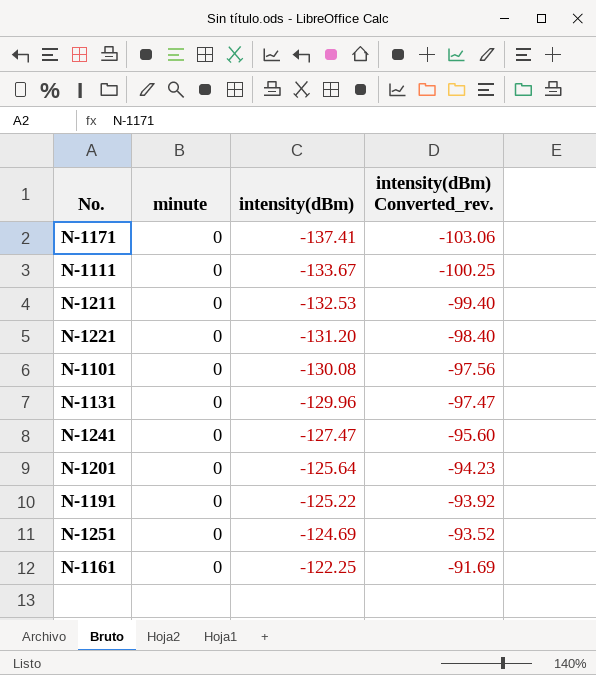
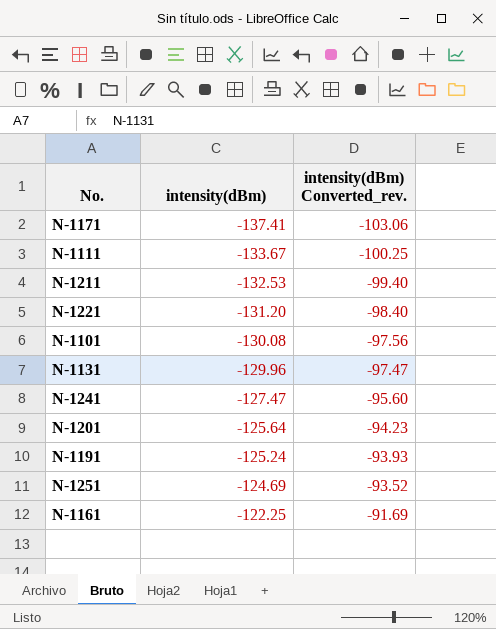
column minute | position: 2 -> none
N-1191 | intensity(dBm): -125.22 -> -125.24
N-1191 | intensity(dBm) Converted_rev.: -93.92 -> -93.93

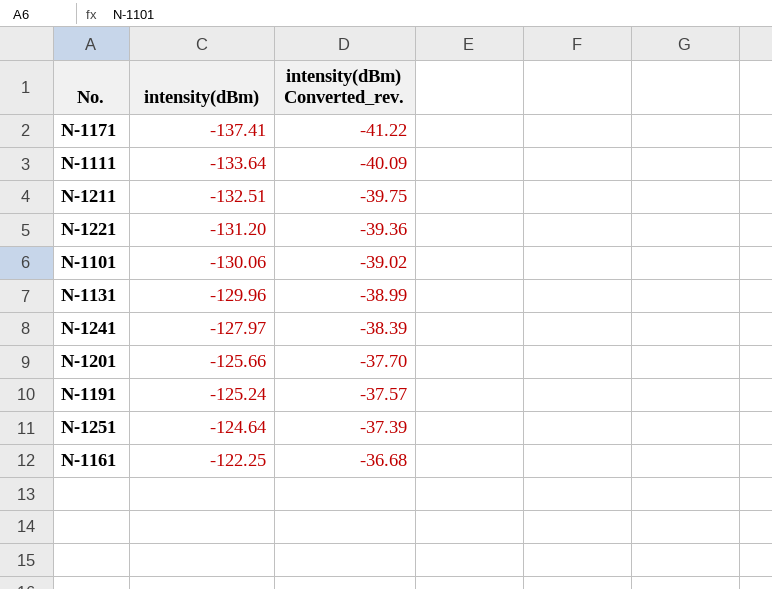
column intensity(dBm) Converted_rev. | formula: [intensity(dBm)] * 0.75 -> [intensity(dBm)] * 0.3
N-1111 | intensity(dBm): -133.67 -> -133.64
N-1211 | intensity(dBm): -132.53 -> -132.51
N-1101 | intensity(dBm): -130.08 -> -130.06
N-1241 | intensity(dBm): -127.47 -> -127.97
N-1201 | intensity(dBm): -125.64 -> -125.66
N-1251 | intensity(dBm): -124.69 -> -124.64

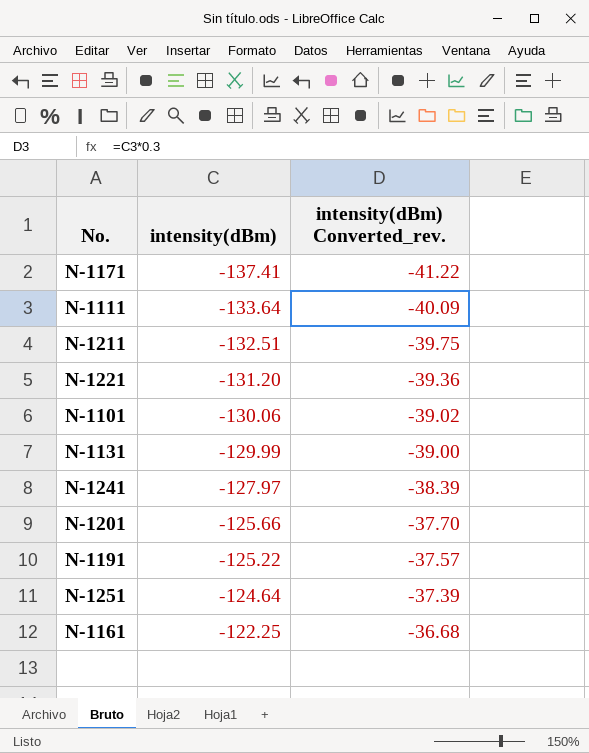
N-1131 | intensity(dBm): -129.96 -> -129.99
N-1131 | intensity(dBm) Converted_rev.: -38.99 -> -39.00
N-1191 | intensity(dBm): -125.24 -> -125.22

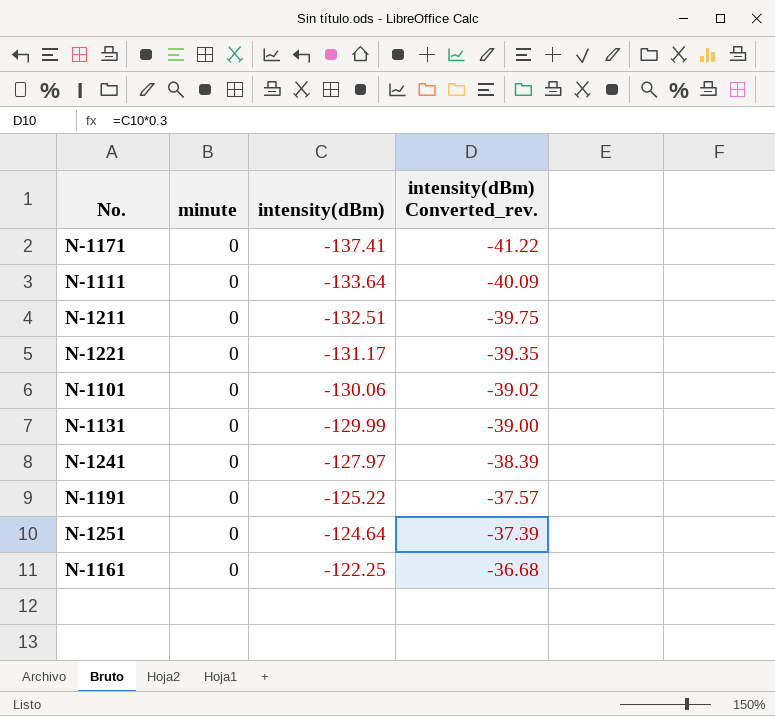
column minute | position: none -> 2
row N-1201: -125.66 | -37.70 -> none
N-1221 | intensity(dBm): -131.20 -> -131.17
N-1221 | intensity(dBm) Converted_rev.: -39.36 -> -39.35

